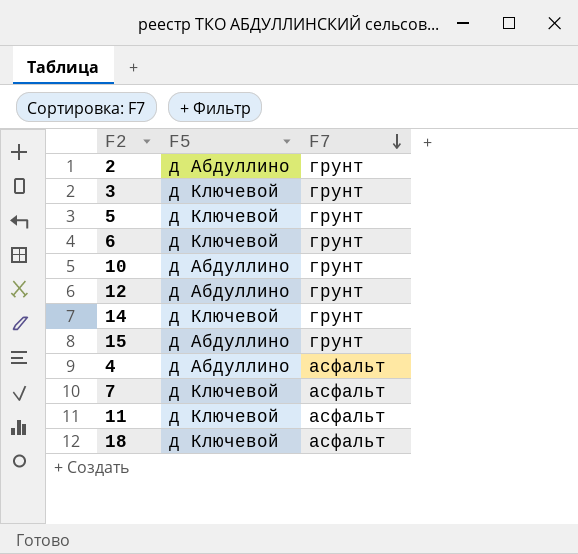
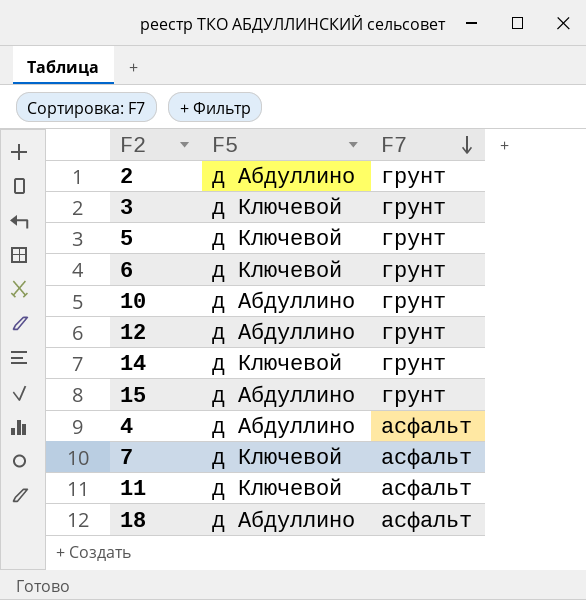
18 | F5: д Ключевой -> д Абдуллино

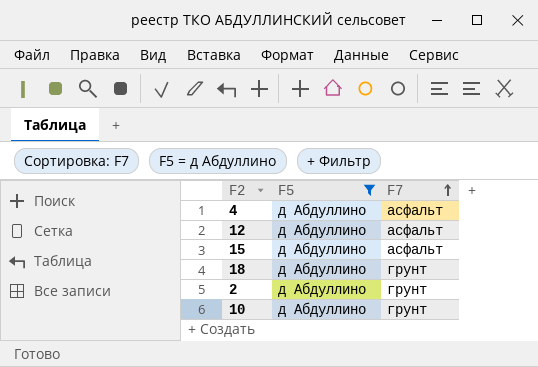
filter: none -> F5 = д Абдуллино
row order: F7 descending -> F7 ascending
12 | F7: грунт -> асфальт
15 | F7: грунт -> асфальт
18 | F7: асфальт -> грунт

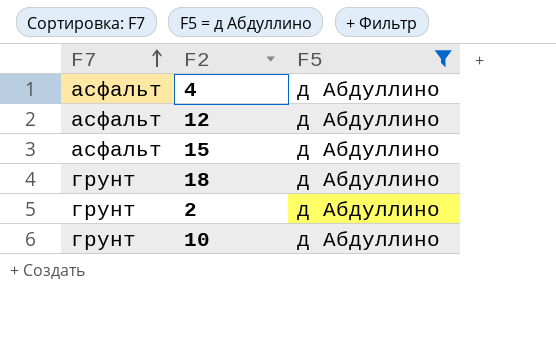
column F7 | position: 3 -> 1

